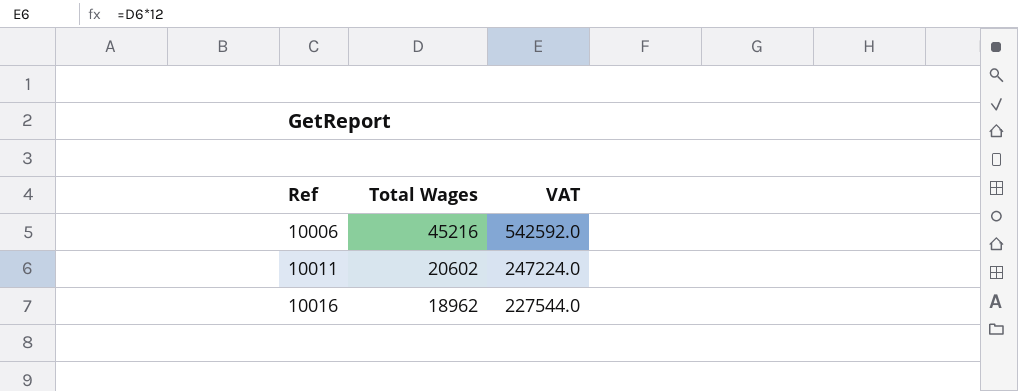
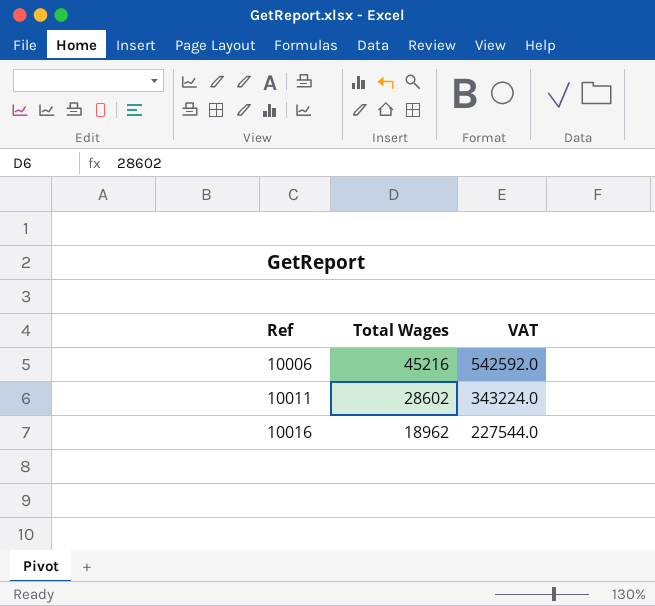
10011 | Total Wages: 20602 -> 28602
10011 | VAT: 247224.0 -> 343224.0

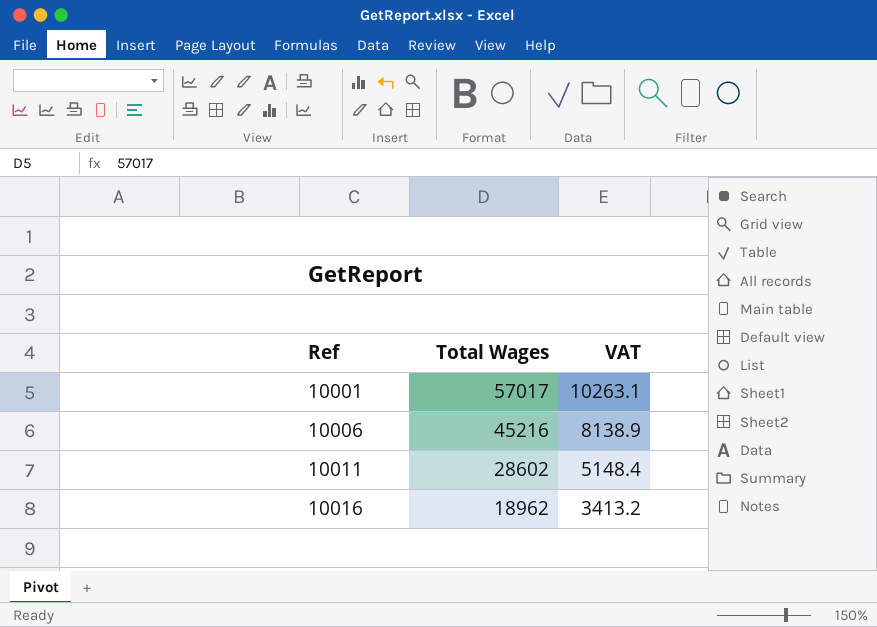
column VAT | formula: [Total Wages] * 12 -> [Total Wages] * 0.18
row 10001: none -> 57017 | 10263.1

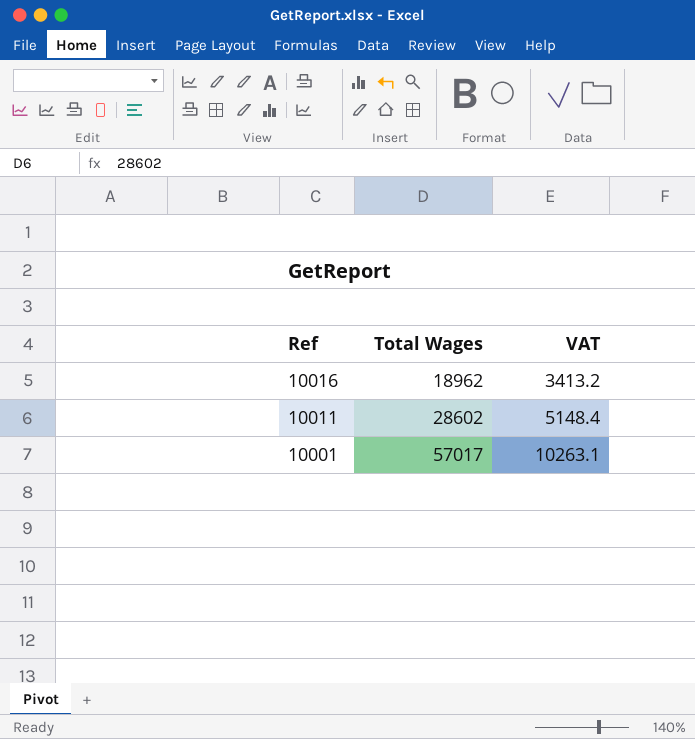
row order: Ref ascending -> Ref descending
row 10006: 45216 | 8138.9 -> none

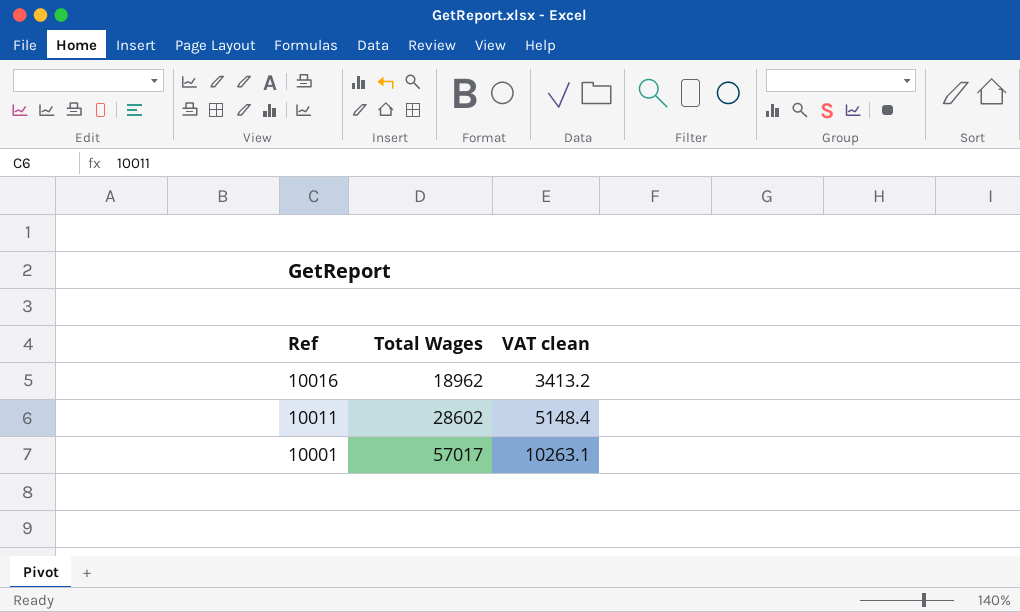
column name: VAT -> VAT clean

